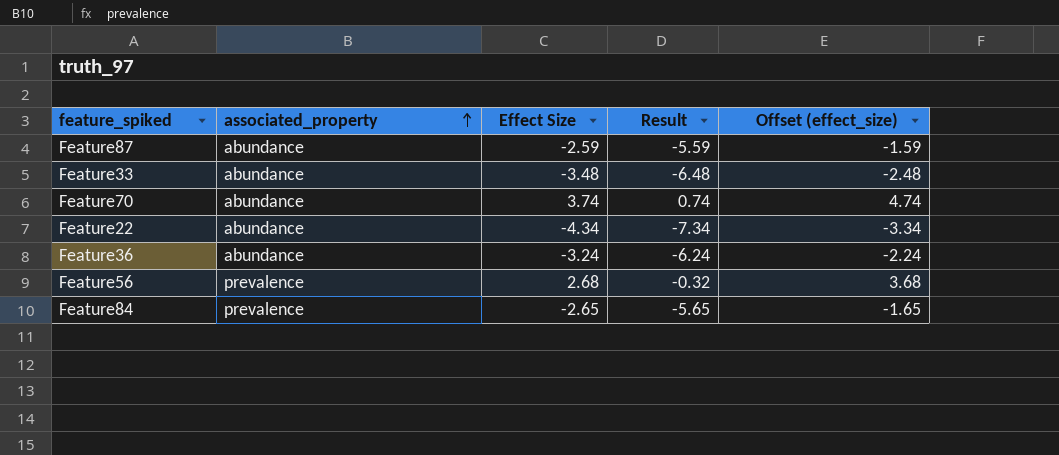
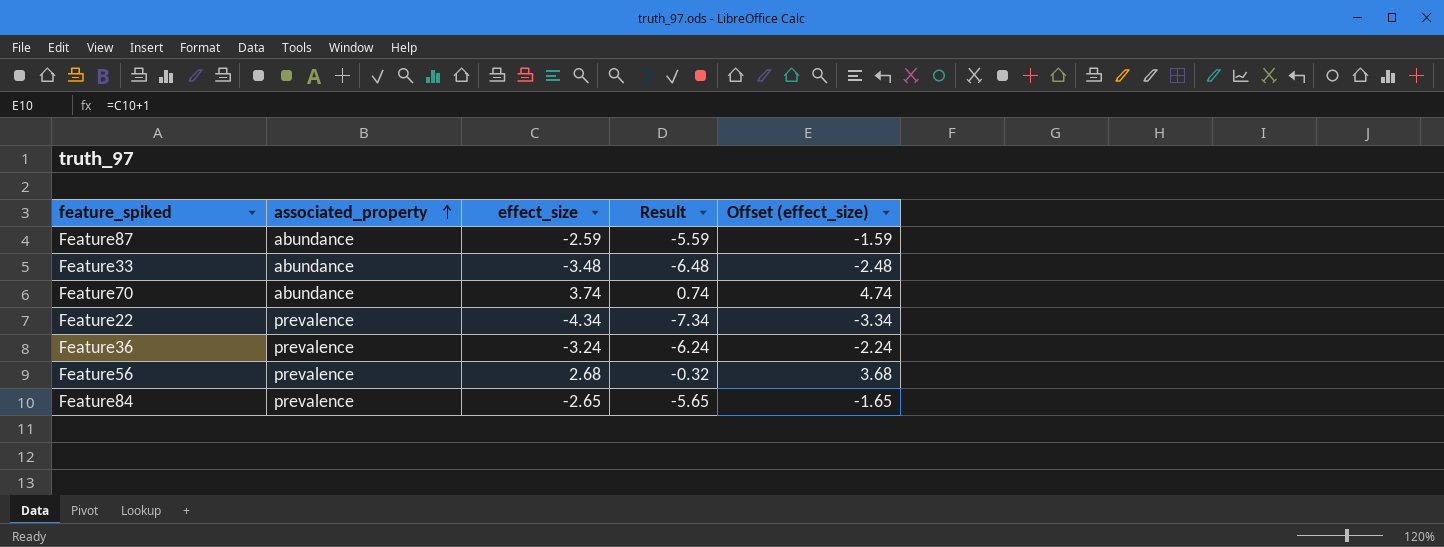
column name: Effect Size -> effect_size
Feature22 | associated_property: abundance -> prevalence
Feature36 | associated_property: abundance -> prevalence

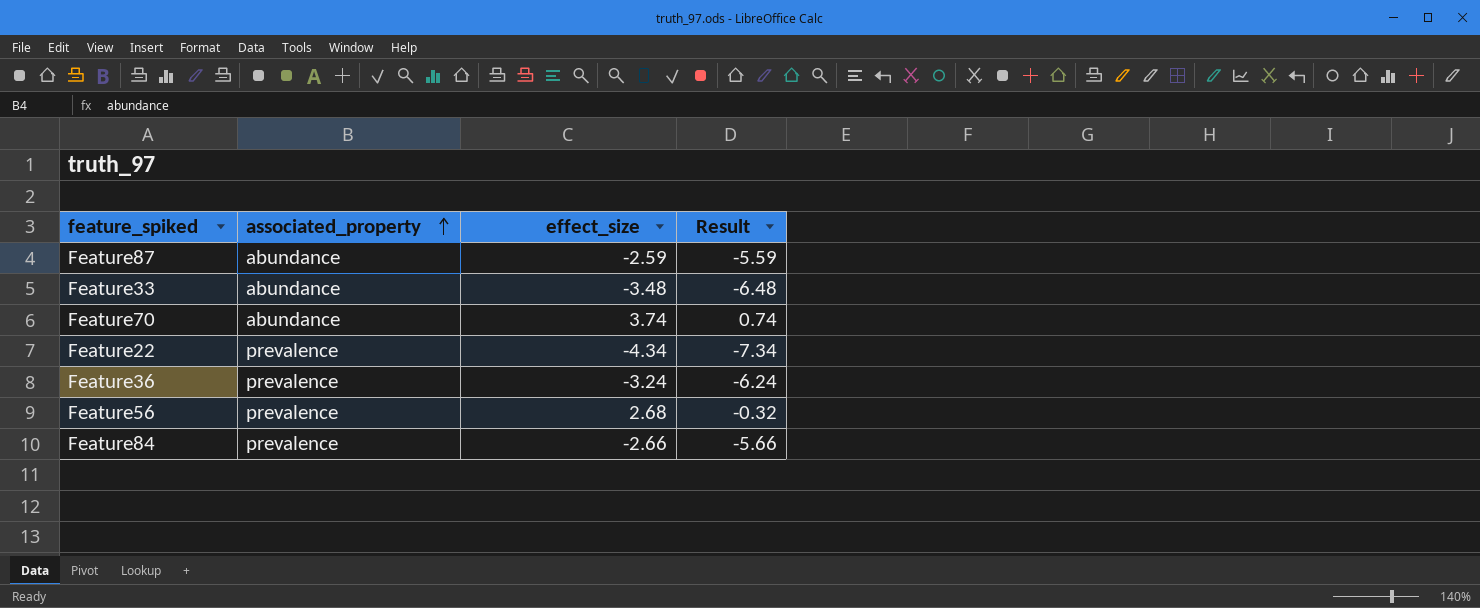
column Offset (effect_size) | formula: [effect_size] + 1 -> none
Feature84 | effect_size: -2.65 -> -2.66
Feature84 | Result: -5.65 -> -5.66

